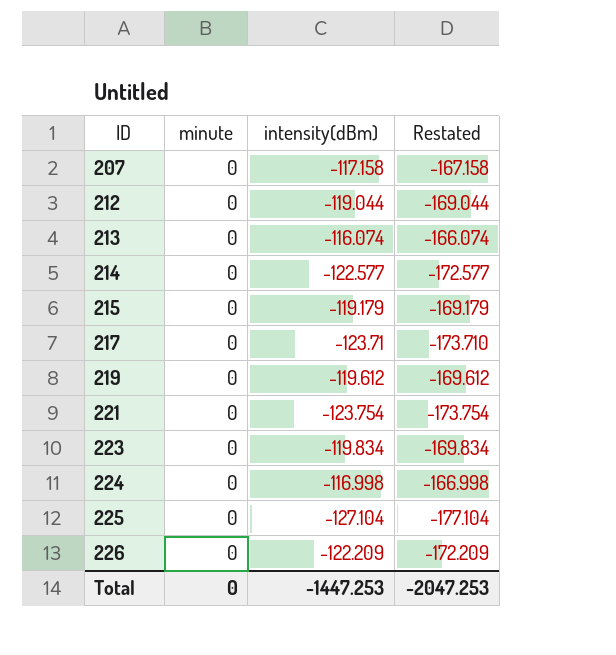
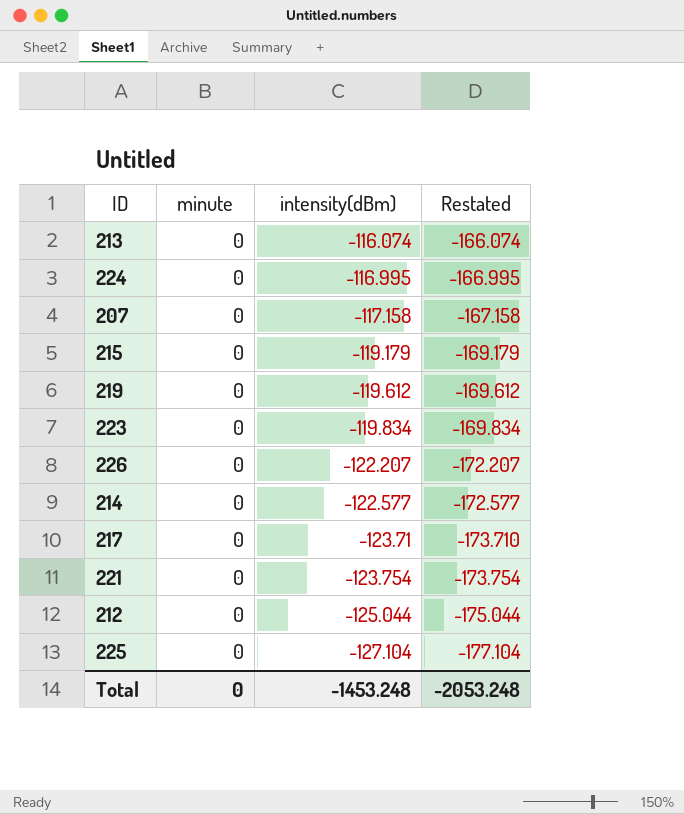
row order: ID ascending -> intensity(dBm) descending
224 | intensity(dBm): -116.998 -> -116.995
224 | Restated: -166.998 -> -166.995
226 | intensity(dBm): -122.209 -> -122.207
226 | Restated: -172.209 -> -172.207
212 | intensity(dBm): -119.044 -> -125.044
212 | Restated: -169.044 -> -175.044
Total | intensity(dBm): -1447.253 -> -1453.248
Total | Restated: -2047.253 -> -2053.248

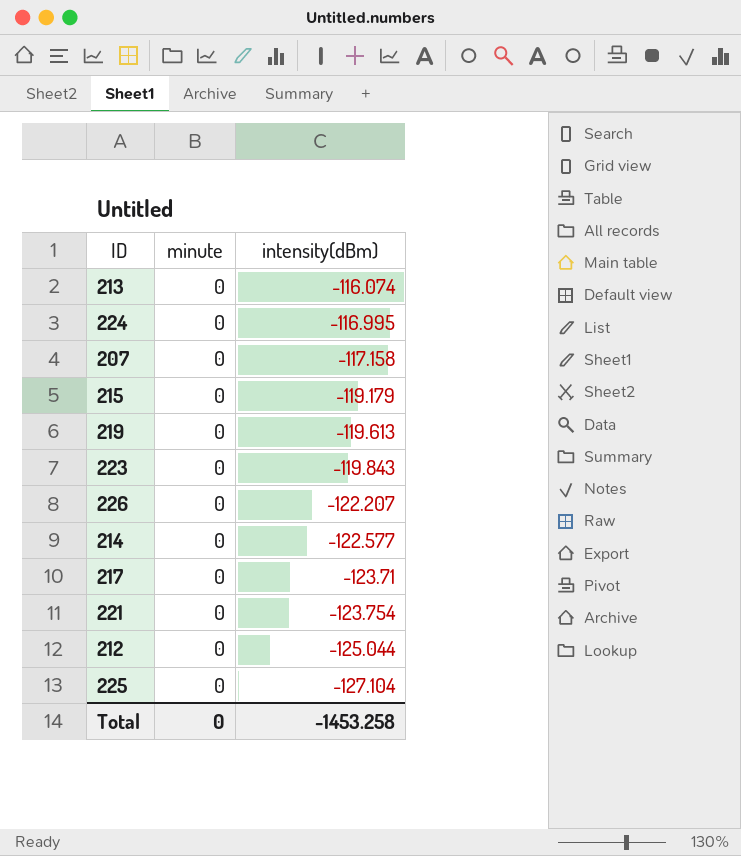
column Restated | formula: [intensity(dBm)] - 50 -> none
219 | intensity(dBm): -119.612 -> -119.613
223 | intensity(dBm): -119.834 -> -119.843
Total | intensity(dBm): -1453.248 -> -1453.258

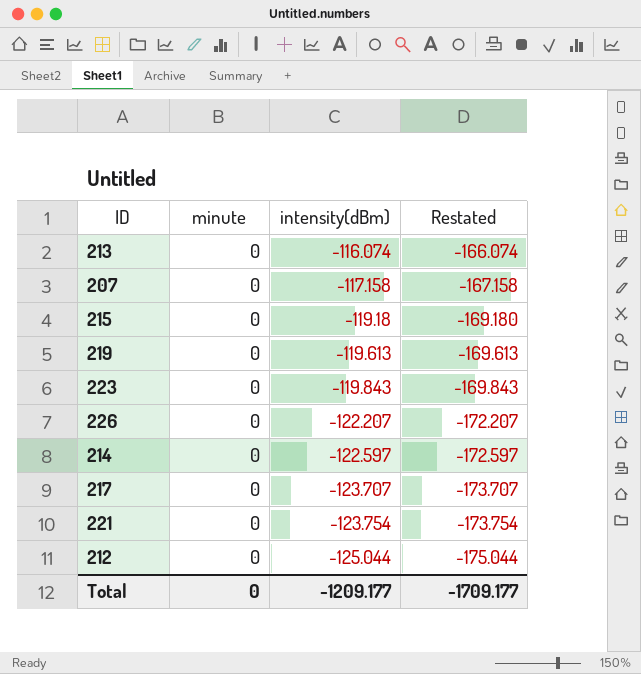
column Restated | formula: none -> [intensity(dBm)] - 50
row 224: 0 | -116.995 -> none
row 225: 0 | -127.104 -> none
215 | intensity(dBm): -119.179 -> -119.18
214 | intensity(dBm): -122.577 -> -122.597
217 | intensity(dBm): -123.71 -> -123.707
Total | intensity(dBm): -1453.258 -> -1209.177

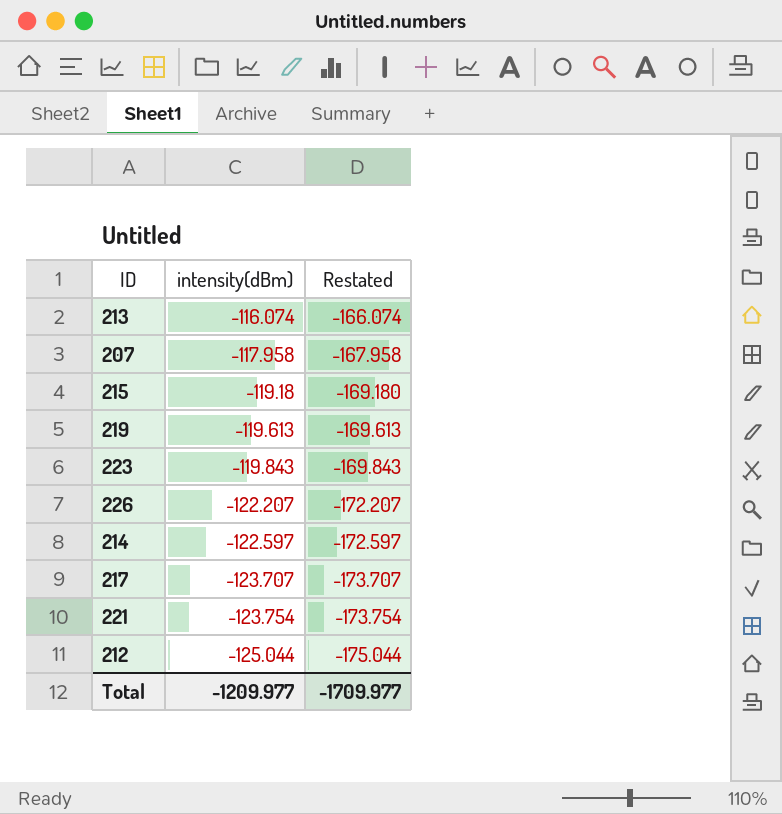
column minute | position: 2 -> none
207 | intensity(dBm): -117.158 -> -117.958
207 | Restated: -167.158 -> -167.958
Total | intensity(dBm): -1209.177 -> -1209.977
Total | Restated: -1709.177 -> -1709.977

